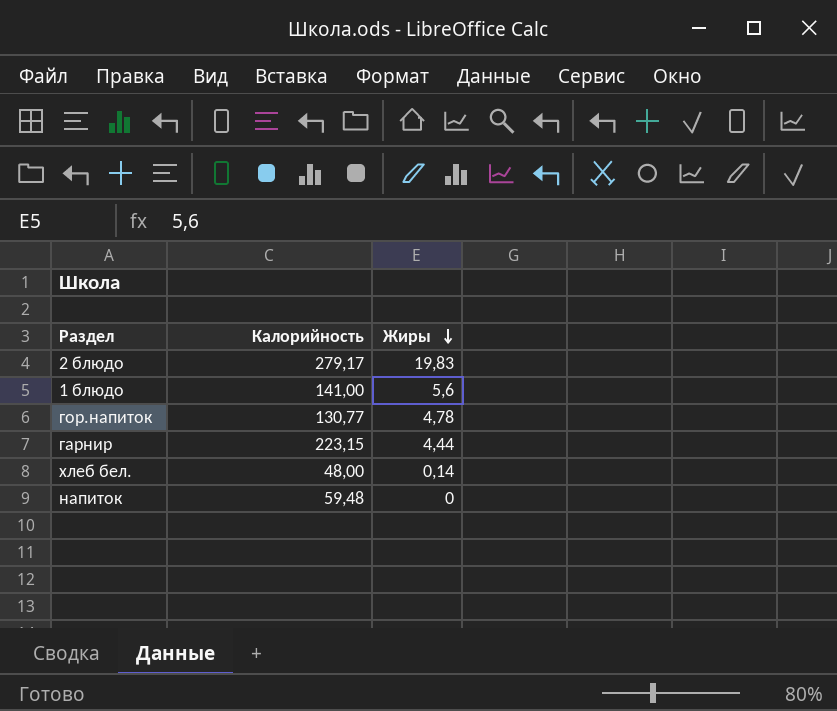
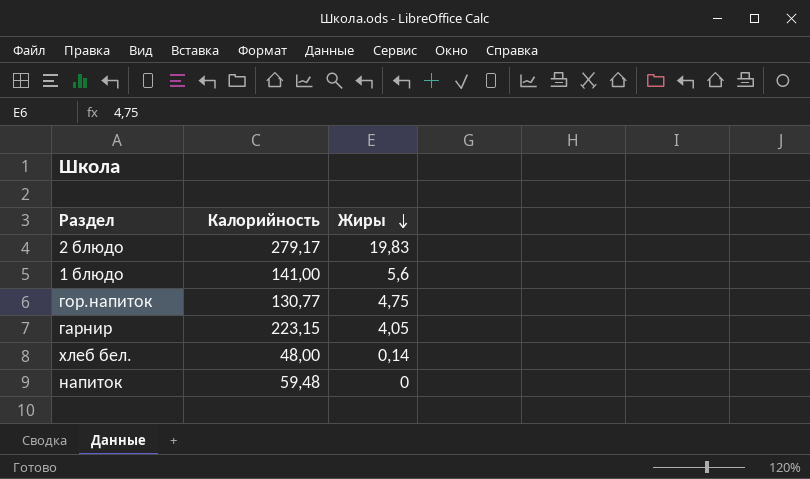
гор.напиток | Жиры: 4,78 -> 4,75
гарнир | Жиры: 4,44 -> 4,05

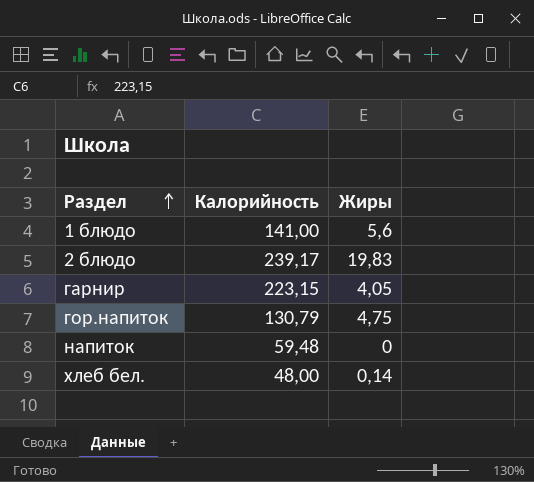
row order: Жиры descending -> Раздел ascending
2 блюдо | Калорийность: 279,17 -> 239,17
гор.напиток | Калорийность: 130,77 -> 130,79

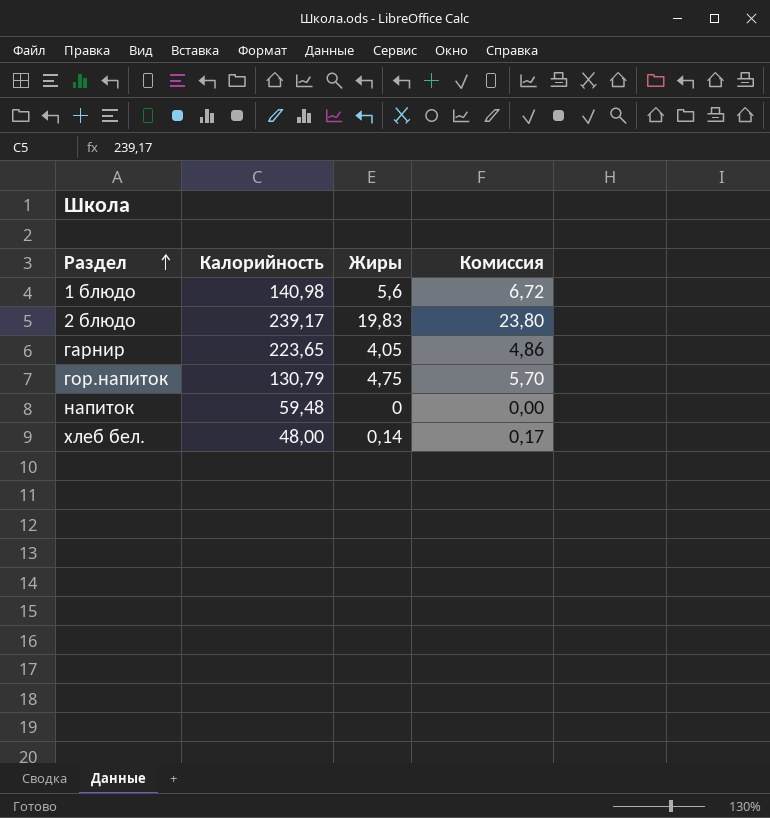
column Комиссия | formula: none -> [Жиры] * 1,2
1 блюдо | Калорийность: 141,00 -> 140,98
гарнир | Калорийность: 223,15 -> 223,65

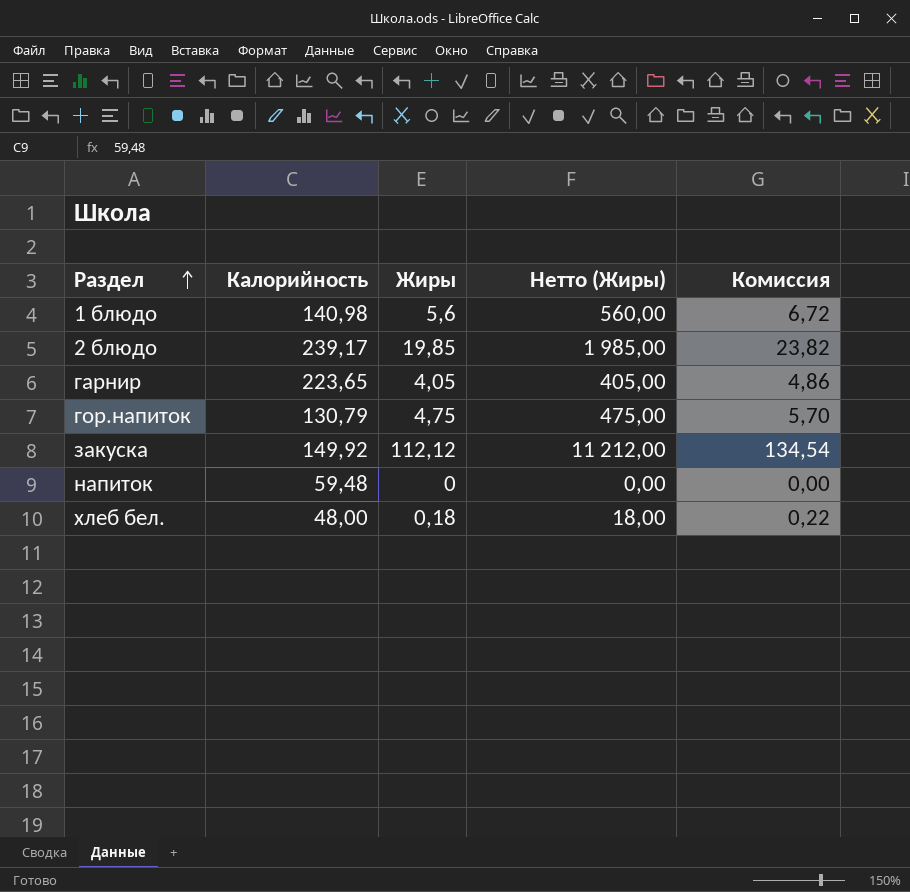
column Нетто (Жиры) | formula: none -> [Жиры] * 100
2 блюдо | Жиры: 19,83 -> 19,85
2 блюдо | Комиссия: 23,80 -> 23,82
row закуска: none -> 149,92 | 112,12 | 11 212,00 | 134,54
хлеб бел. | Жиры: 0,14 -> 0,18
хлеб бел. | Комиссия: 0,17 -> 0,22

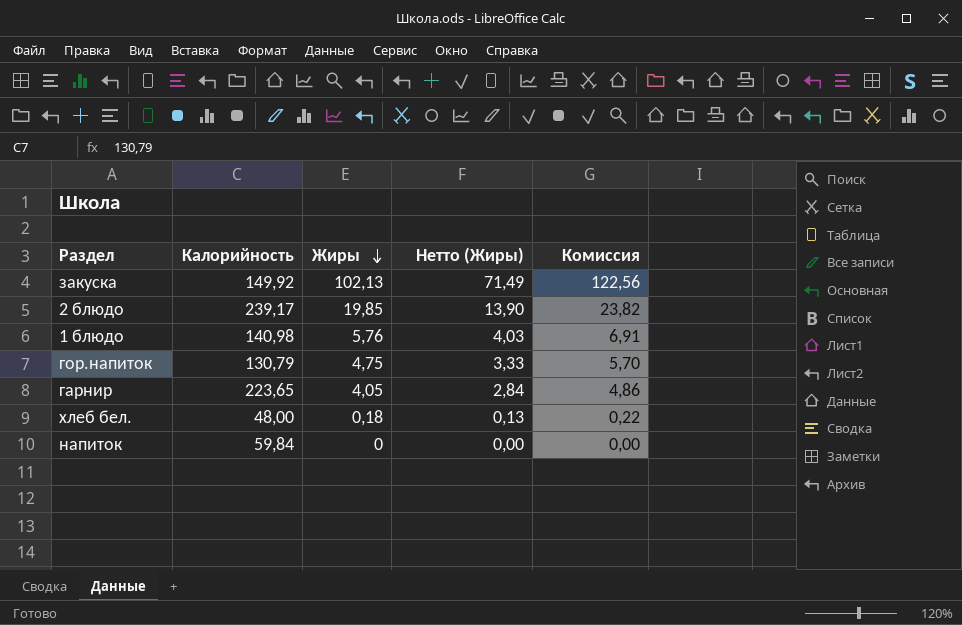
row order: Раздел ascending -> Жиры descending
column Нетто (Жиры) | formula: [Жиры] * 100 -> [Жиры] * 0,7
закуска | Жиры: 112,12 -> 102,13
закуска | Комиссия: 134,54 -> 122,56
1 блюдо | Жиры: 5,6 -> 5,76
1 блюдо | Комиссия: 6,72 -> 6,91
напиток | Калорийность: 59,48 -> 59,84

